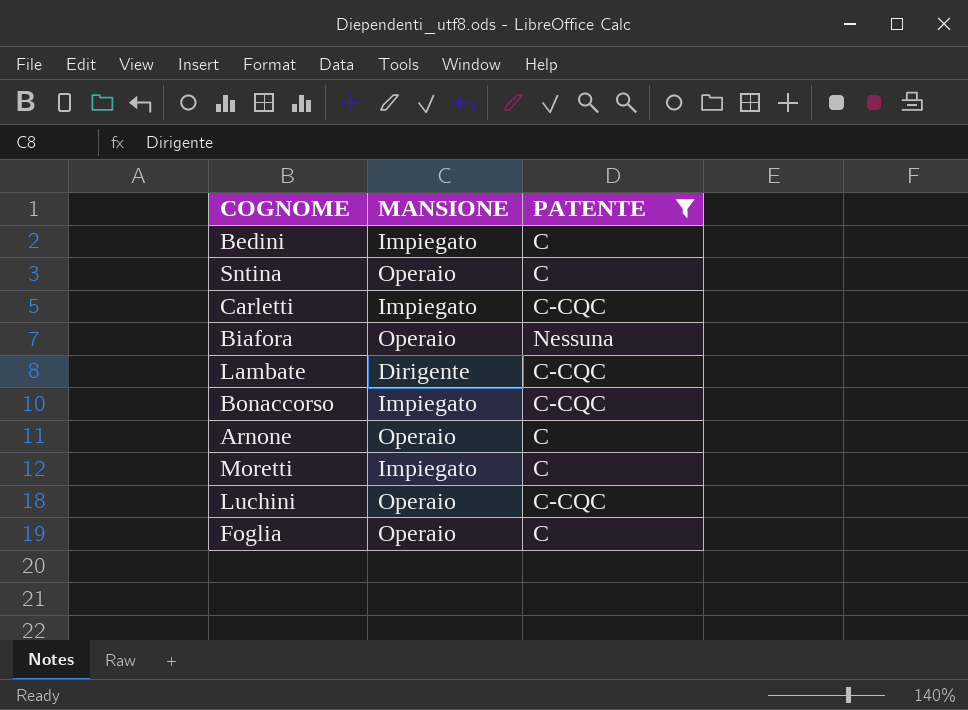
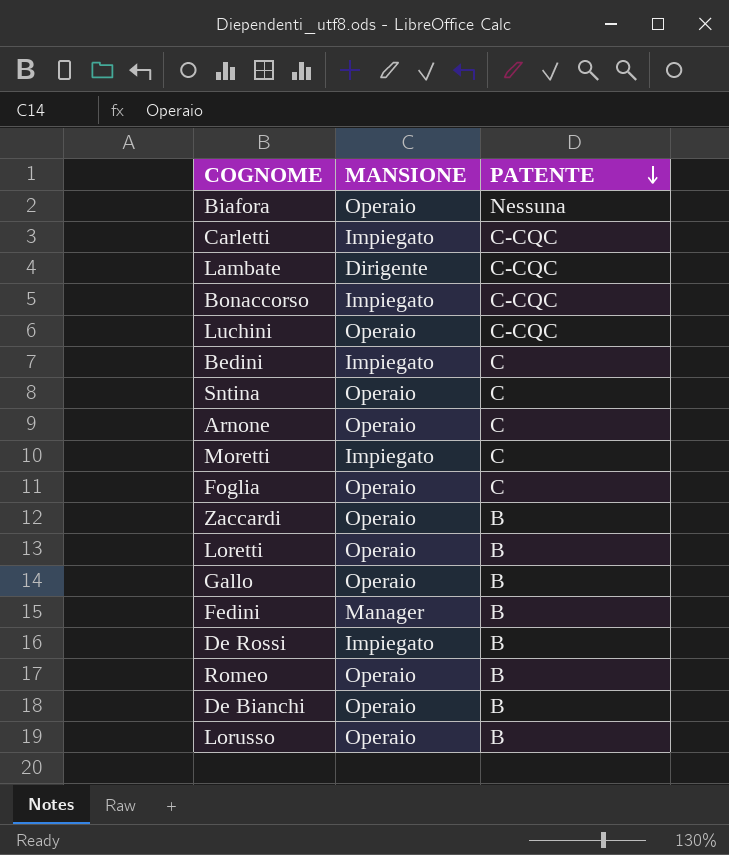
filter: PATENTE != B -> none
row order: none -> PATENTE descending

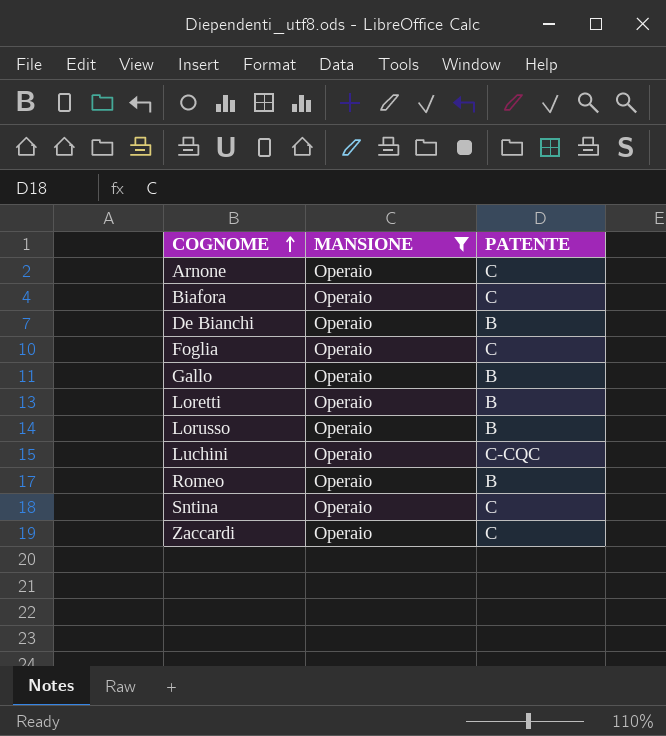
filter: none -> MANSIONE = Operaio
row order: PATENTE descending -> COGNOME ascending
Biafora | PATENTE: Nessuna -> C
Zaccardi | PATENTE: B -> C

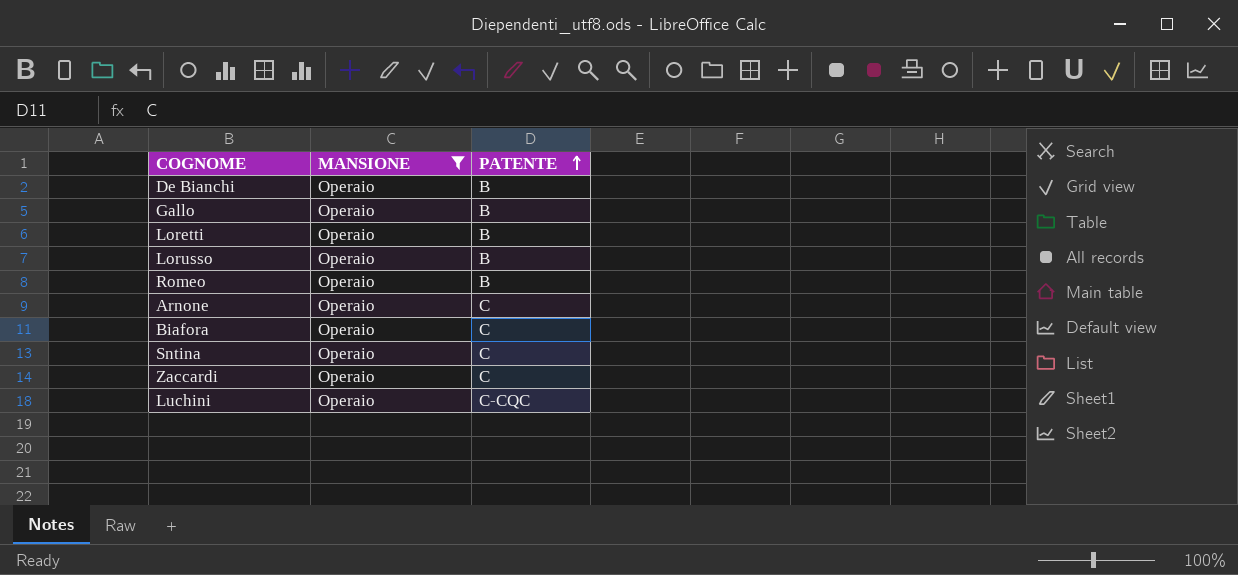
row order: COGNOME ascending -> PATENTE ascending
row Foglia: Operaio | C -> none

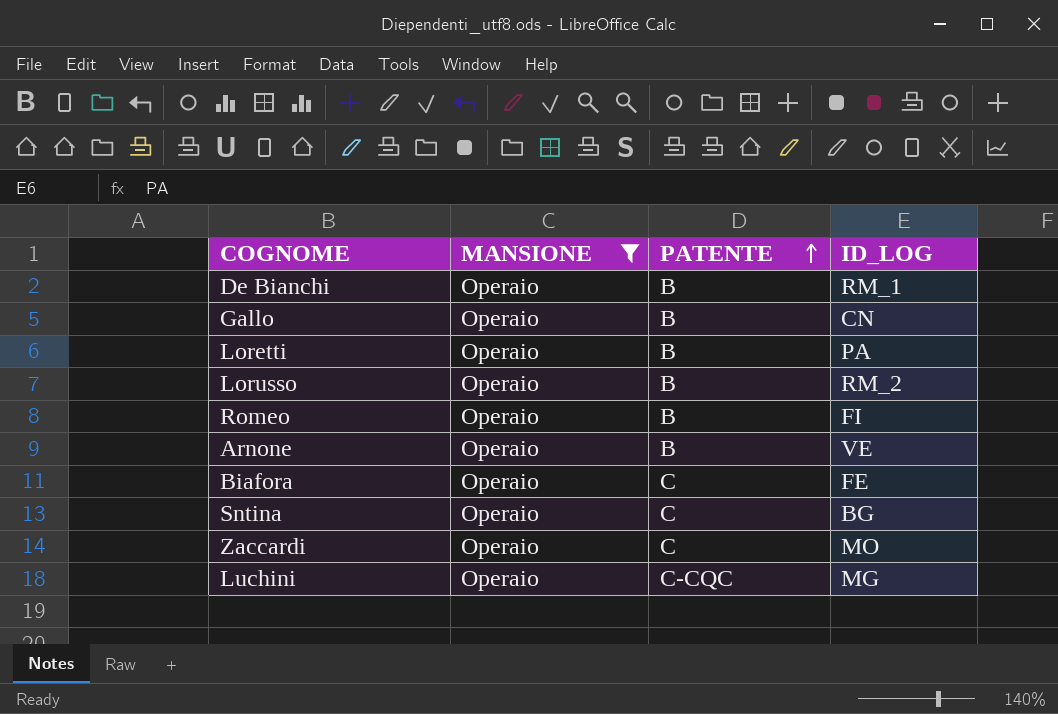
column ID_LOG | position: none -> 4
Arnone | PATENTE: C -> B

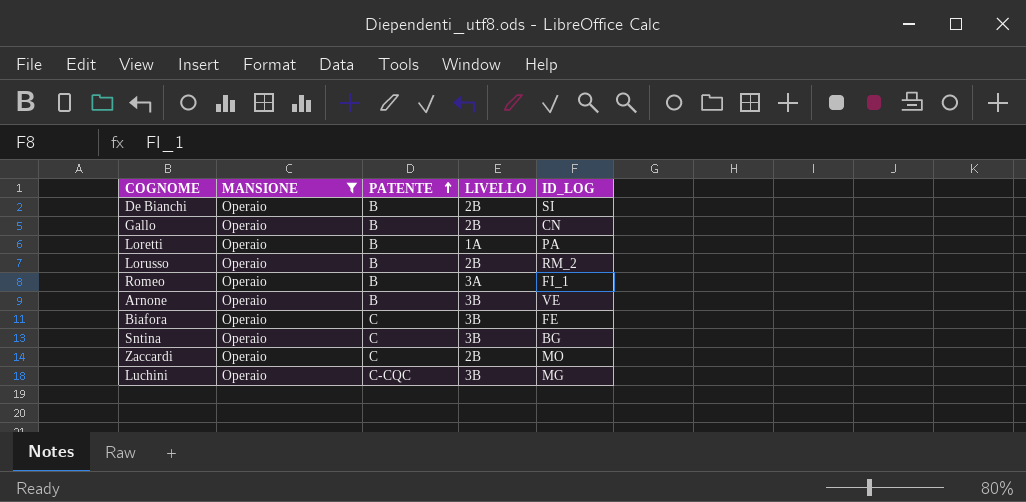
column LIVELLO | position: none -> 4
De Bianchi | ID_LOG: RM_1 -> SI
Romeo | ID_LOG: FI -> FI_1

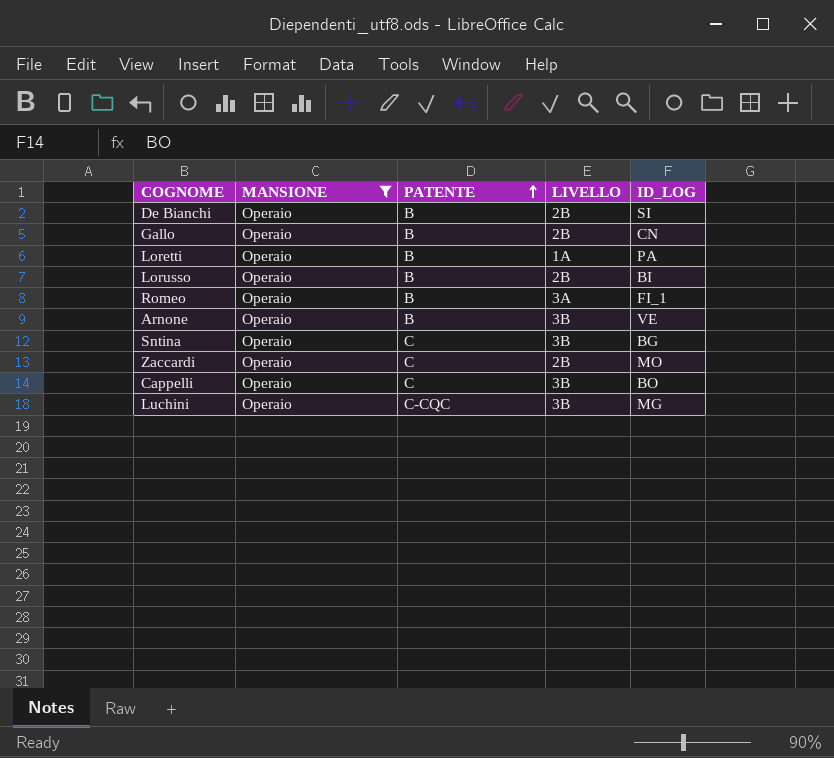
row Biafora: Operaio | C | 3B | FE -> none
Lorusso | ID_LOG: RM_2 -> BI
row Cappelli: none -> Operaio | C | 3B | BO

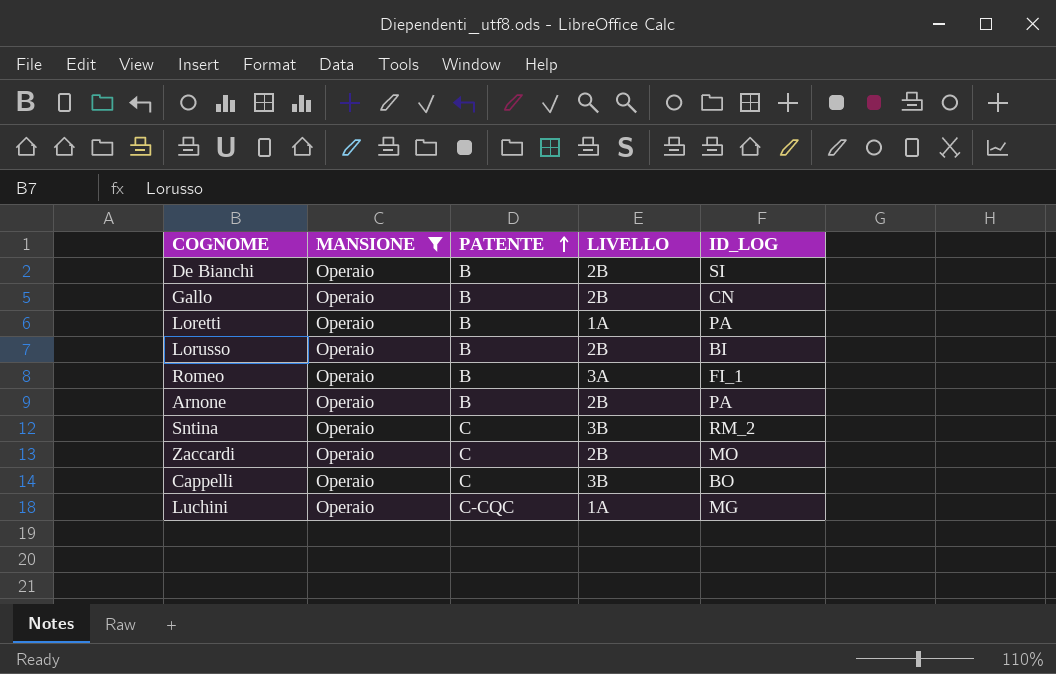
Arnone | LIVELLO: 3B -> 2B
Arnone | ID_LOG: VE -> PA
Sntina | ID_LOG: BG -> RM_2
Luchini | LIVELLO: 3B -> 1A

